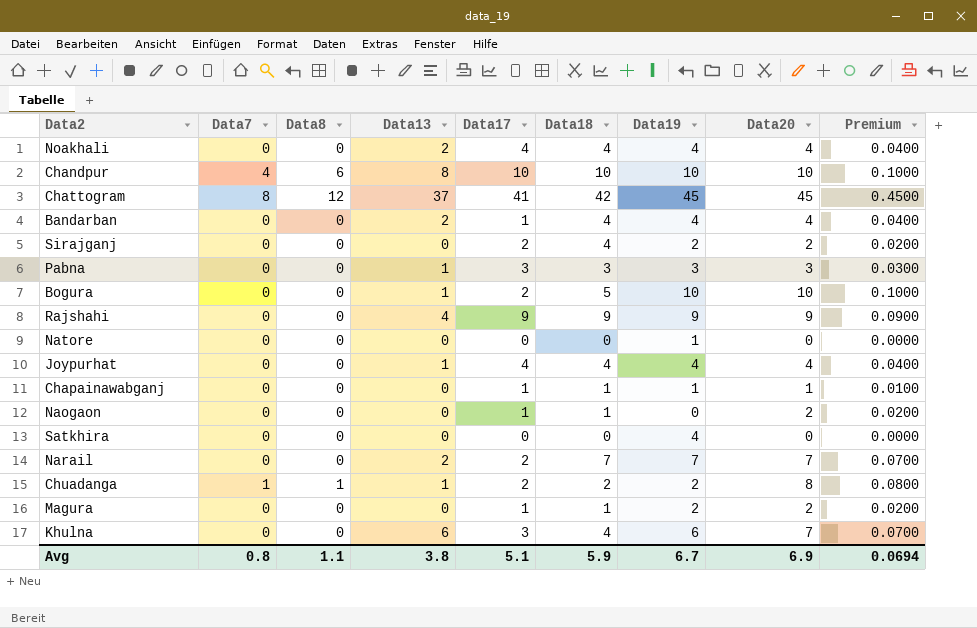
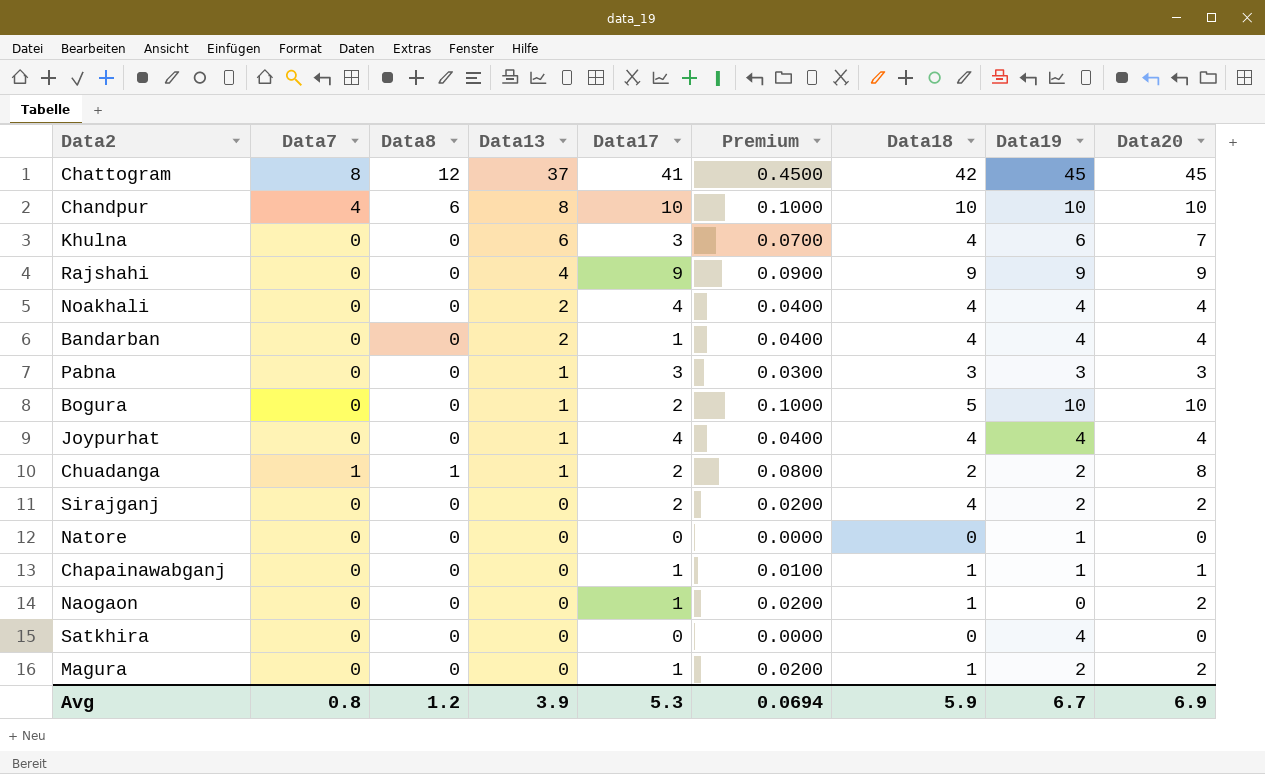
row order: none -> Data13 descending
column Premium | position: 9 -> 6
row Narail: 0 | 0 | 2 | 2 | 7 | 7 | 7 | 0.0700 -> none
Avg | Data8: 1.1 -> 1.2
Avg | Data13: 3.8 -> 3.9
Avg | Data17: 5.1 -> 5.3

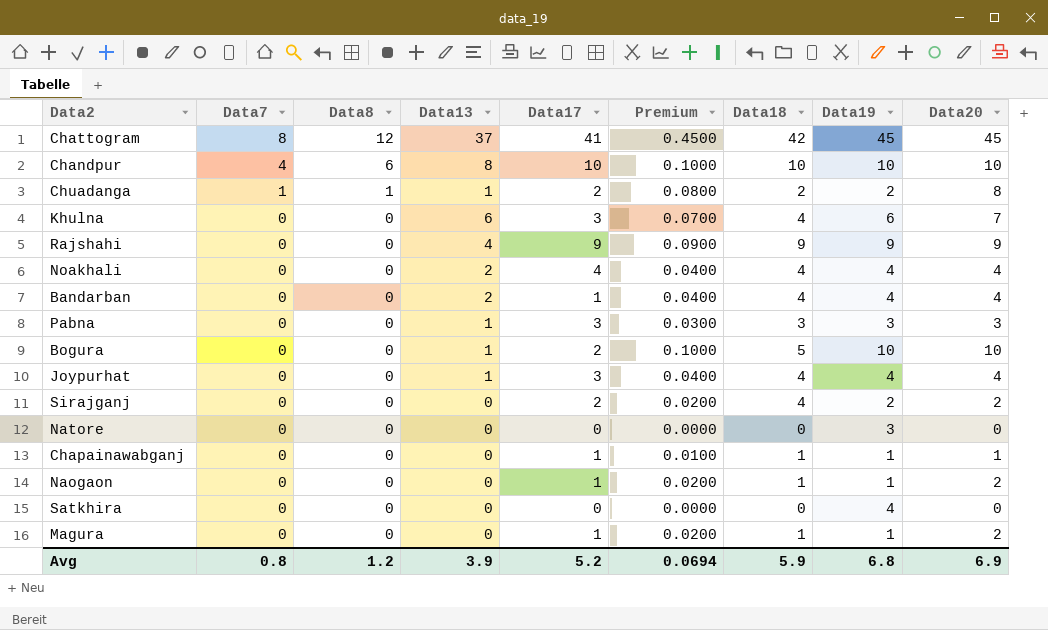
row order: Data13 descending -> Data7 descending
Joypurhat | Data17: 4 -> 3
Natore | Data19: 1 -> 3
Naogaon | Data19: 0 -> 1
Magura | Data19: 2 -> 1
Avg | Data17: 5.3 -> 5.2
Avg | Data19: 6.7 -> 6.8

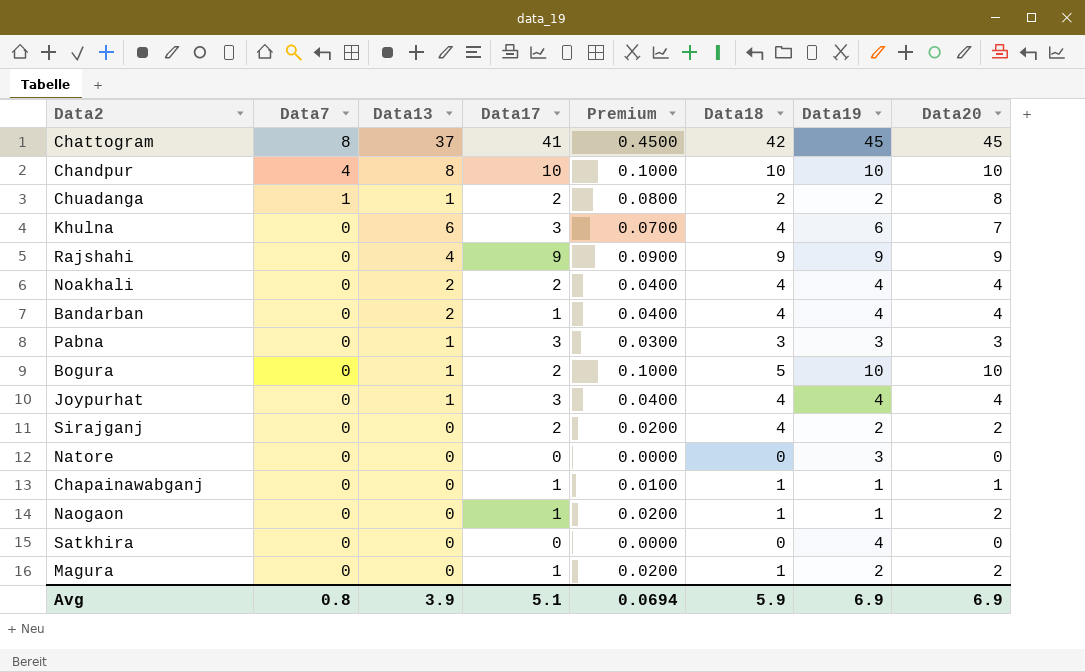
column Data8 | position: 3 -> none
Noakhali | Data17: 4 -> 2
Magura | Data19: 1 -> 2
Avg | Data17: 5.2 -> 5.1
Avg | Data19: 6.8 -> 6.9

